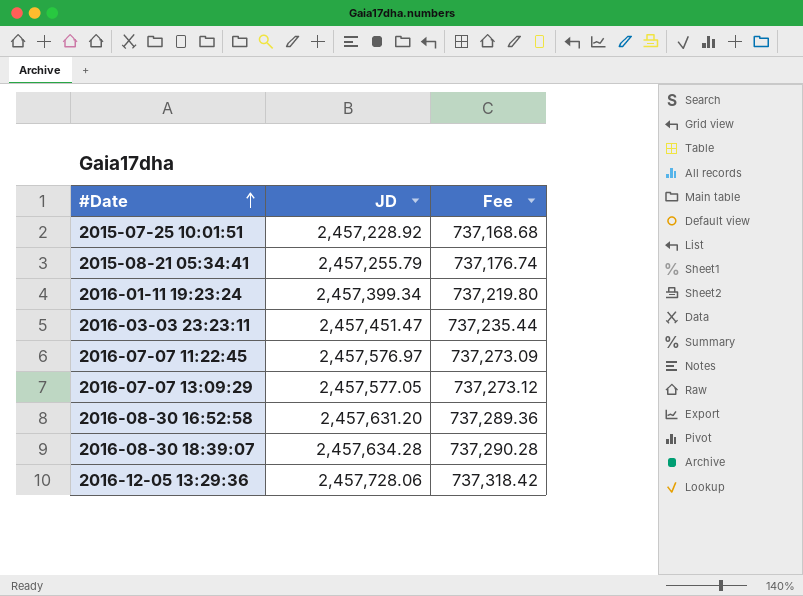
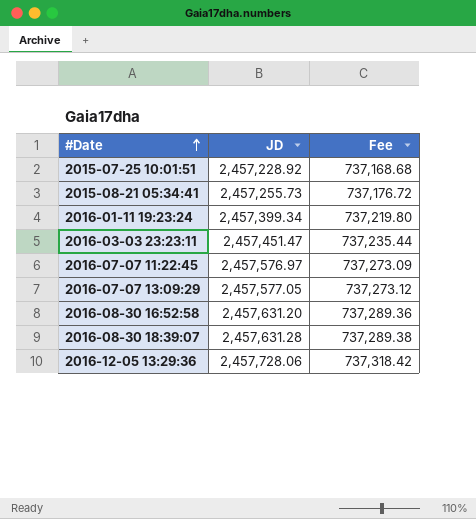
2015-08-21 05:34:41 | JD: 2,457,255.79 -> 2,457,255.73
2015-08-21 05:34:41 | Fee: 737,176.74 -> 737,176.72
2016-08-30 18:39:07 | JD: 2,457,634.28 -> 2,457,631.28
2016-08-30 18:39:07 | Fee: 737,290.28 -> 737,289.38

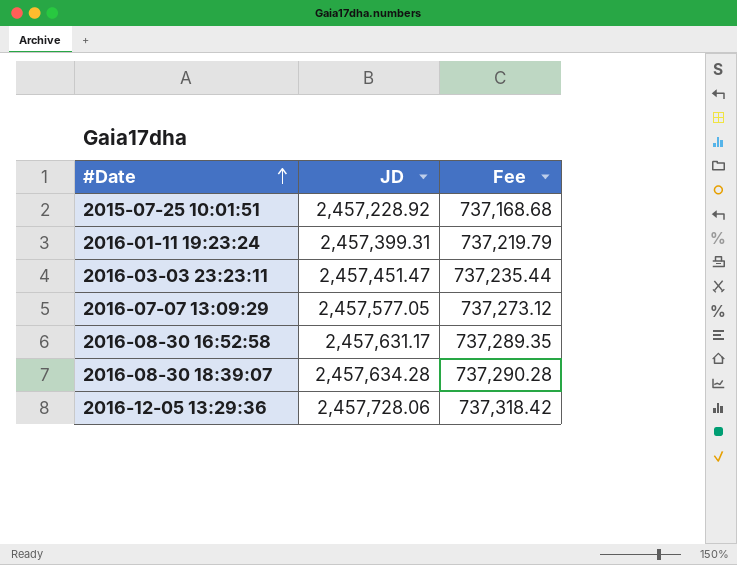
row 2015-08-21 05:34:41: 2,457,255.73 | 737,176.72 -> none
row 2016-07-07 11:22:45: 2,457,576.97 | 737,273.09 -> none
2016-01-11 19:23:24 | JD: 2,457,399.34 -> 2,457,399.31
2016-01-11 19:23:24 | Fee: 737,219.80 -> 737,219.79
2016-08-30 16:52:58 | JD: 2,457,631.20 -> 2,457,631.17
2016-08-30 16:52:58 | Fee: 737,289.36 -> 737,289.35
2016-08-30 18:39:07 | JD: 2,457,631.28 -> 2,457,634.28
2016-08-30 18:39:07 | Fee: 737,289.38 -> 737,290.28

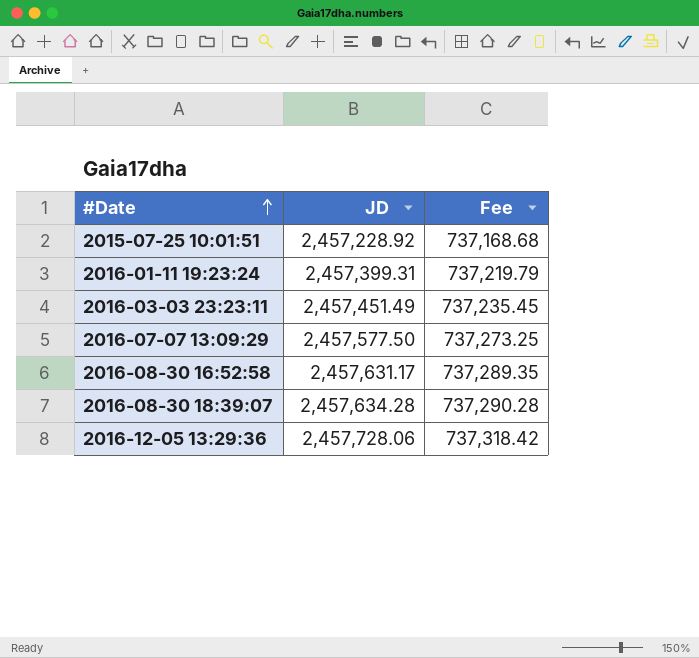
2016-03-03 23:23:11 | JD: 2,457,451.47 -> 2,457,451.49
2016-03-03 23:23:11 | Fee: 737,235.44 -> 737,235.45
2016-07-07 13:09:29 | JD: 2,457,577.05 -> 2,457,577.50
2016-07-07 13:09:29 | Fee: 737,273.12 -> 737,273.25

